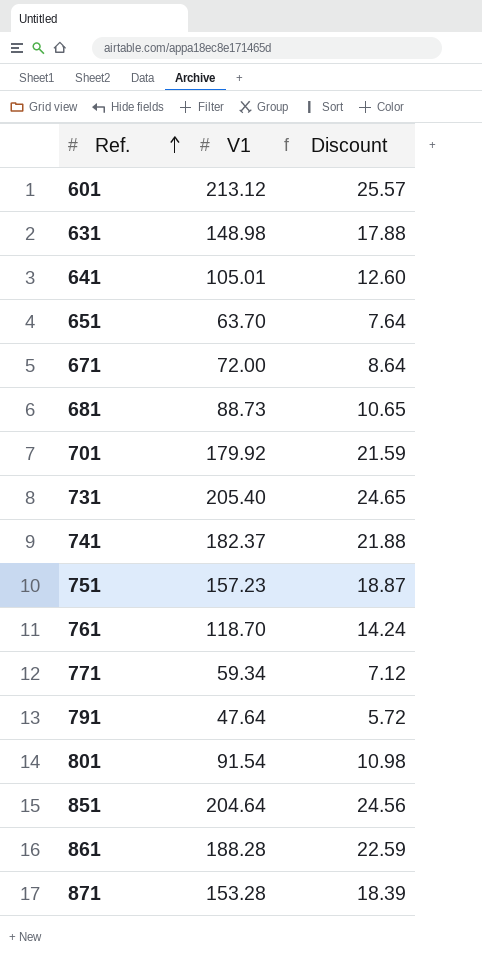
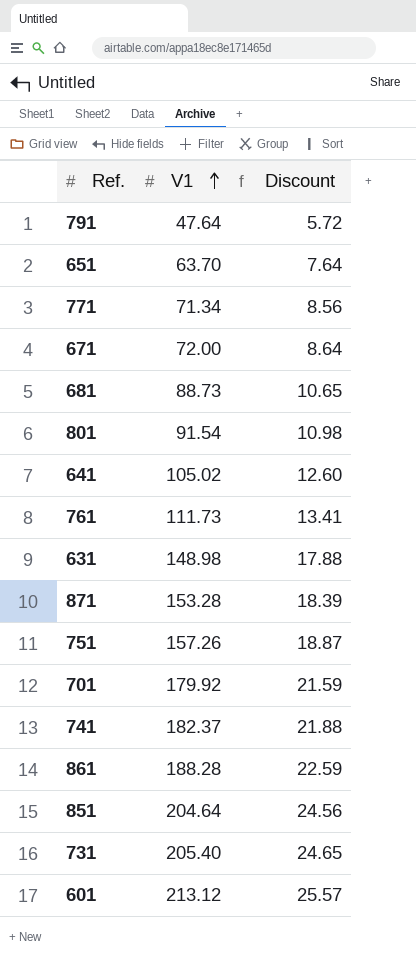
row order: Ref. ascending -> V1 ascending
771 | V1: 59.34 -> 71.34
771 | Discount: 7.12 -> 8.56
641 | V1: 105.01 -> 105.02
761 | V1: 118.70 -> 111.73
761 | Discount: 14.24 -> 13.41
751 | V1: 157.23 -> 157.26

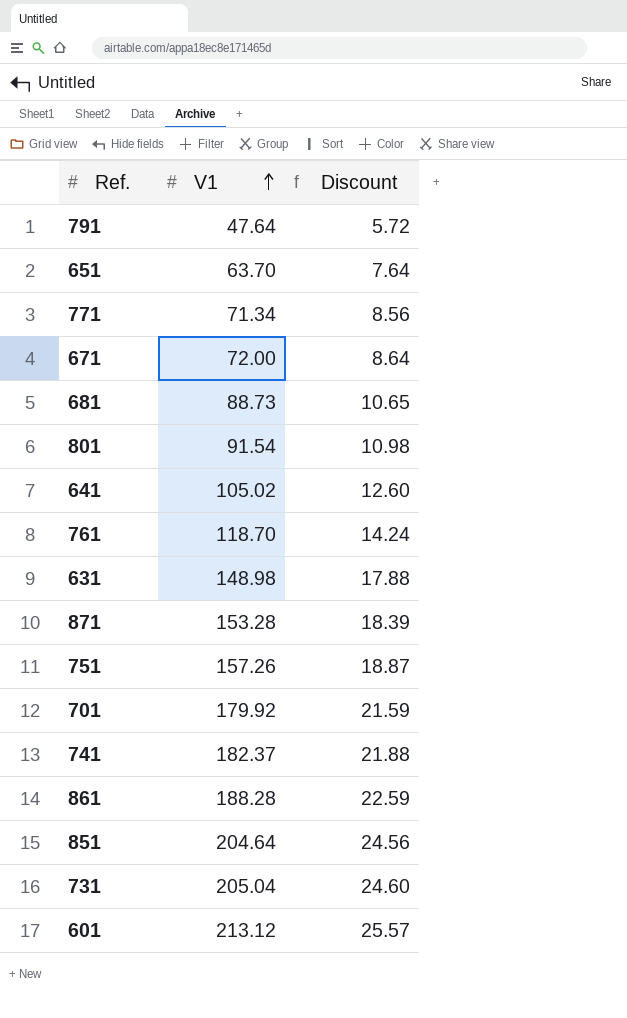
761 | V1: 111.73 -> 118.70
761 | Discount: 13.41 -> 14.24
731 | V1: 205.40 -> 205.04
731 | Discount: 24.65 -> 24.60

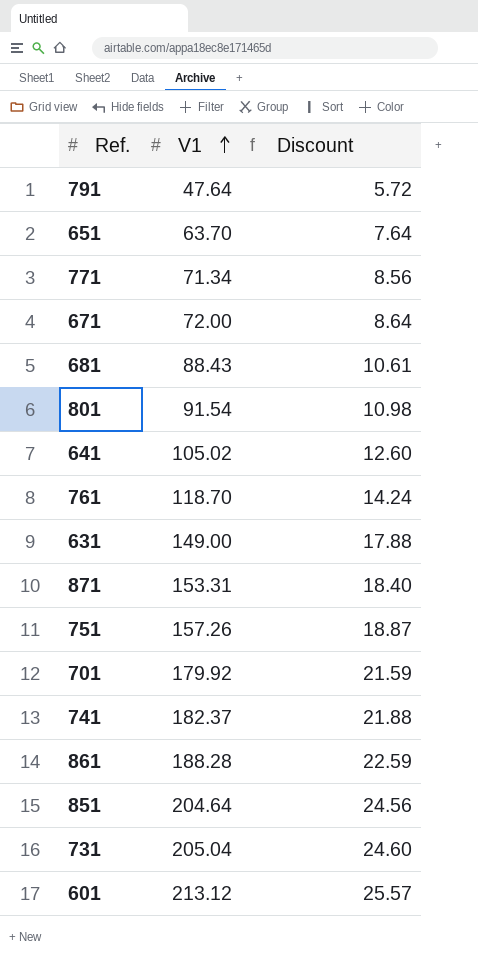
681 | V1: 88.73 -> 88.43
681 | Discount: 10.65 -> 10.61
631 | V1: 148.98 -> 149.00
871 | V1: 153.28 -> 153.31
871 | Discount: 18.39 -> 18.40

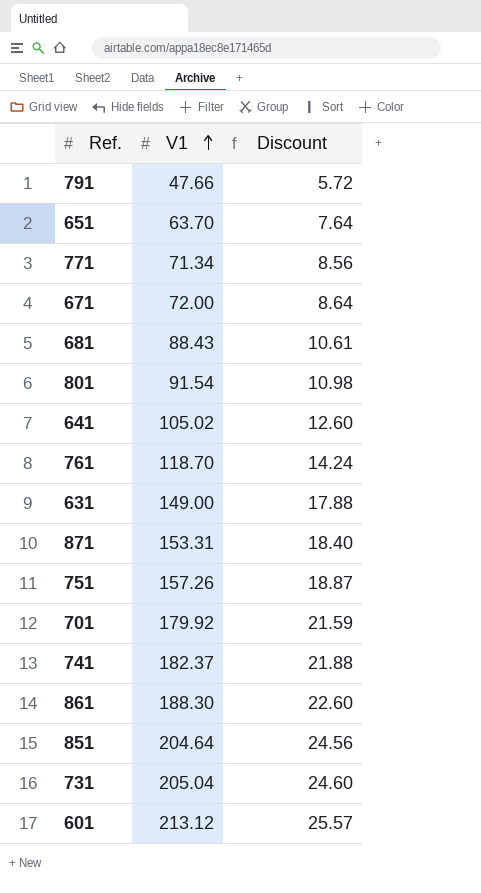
791 | V1: 47.64 -> 47.66
861 | V1: 188.28 -> 188.30
861 | Discount: 22.59 -> 22.60

